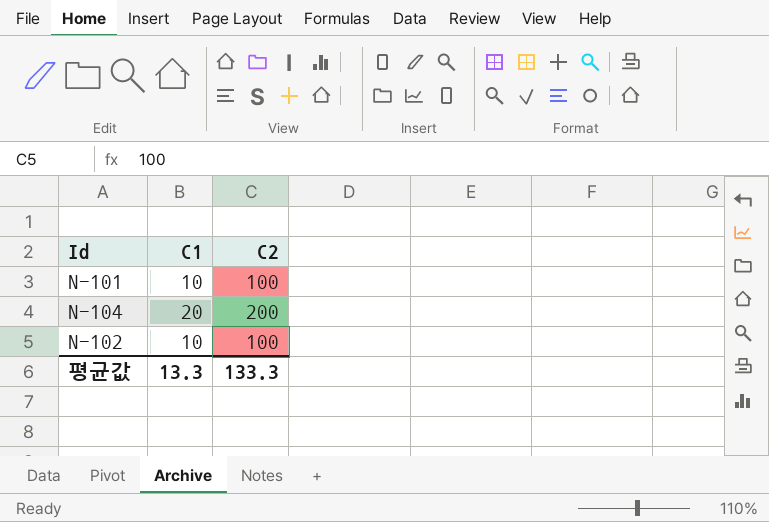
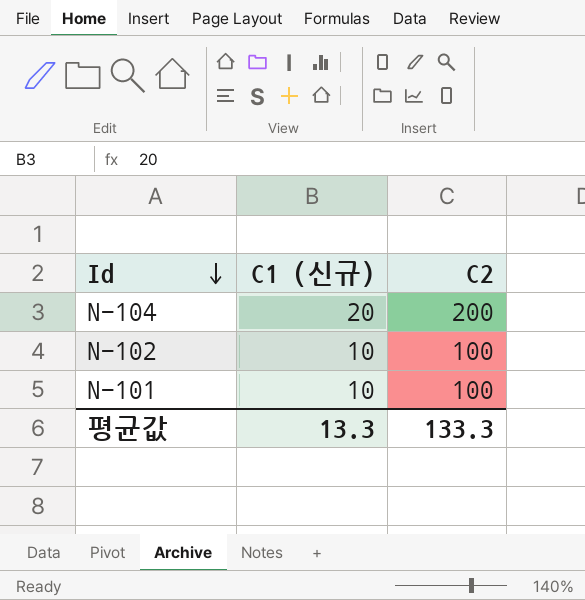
row order: none -> Id descending
column name: C1 -> C1 (신규)

